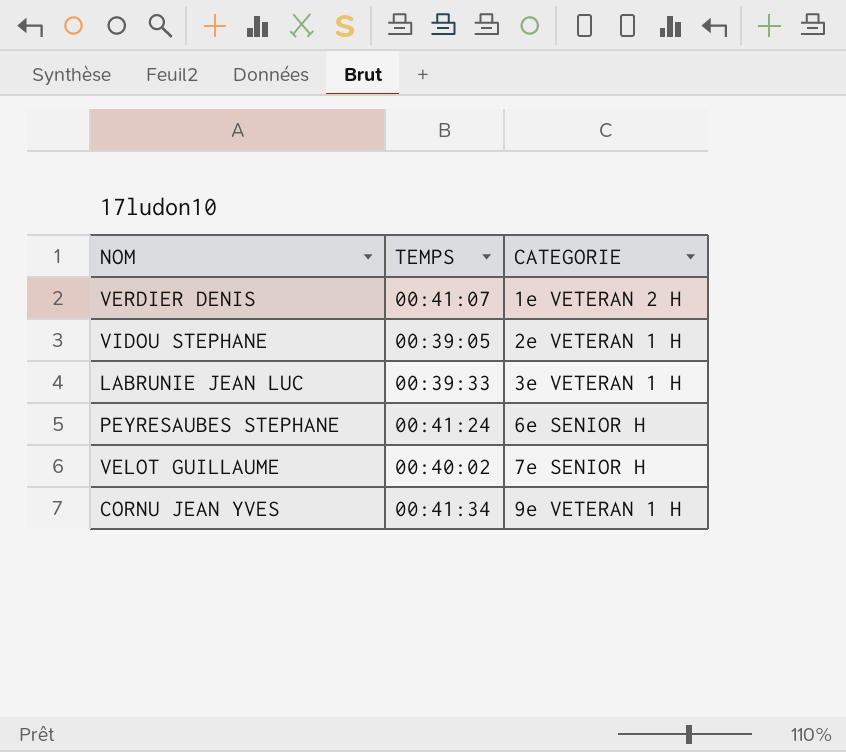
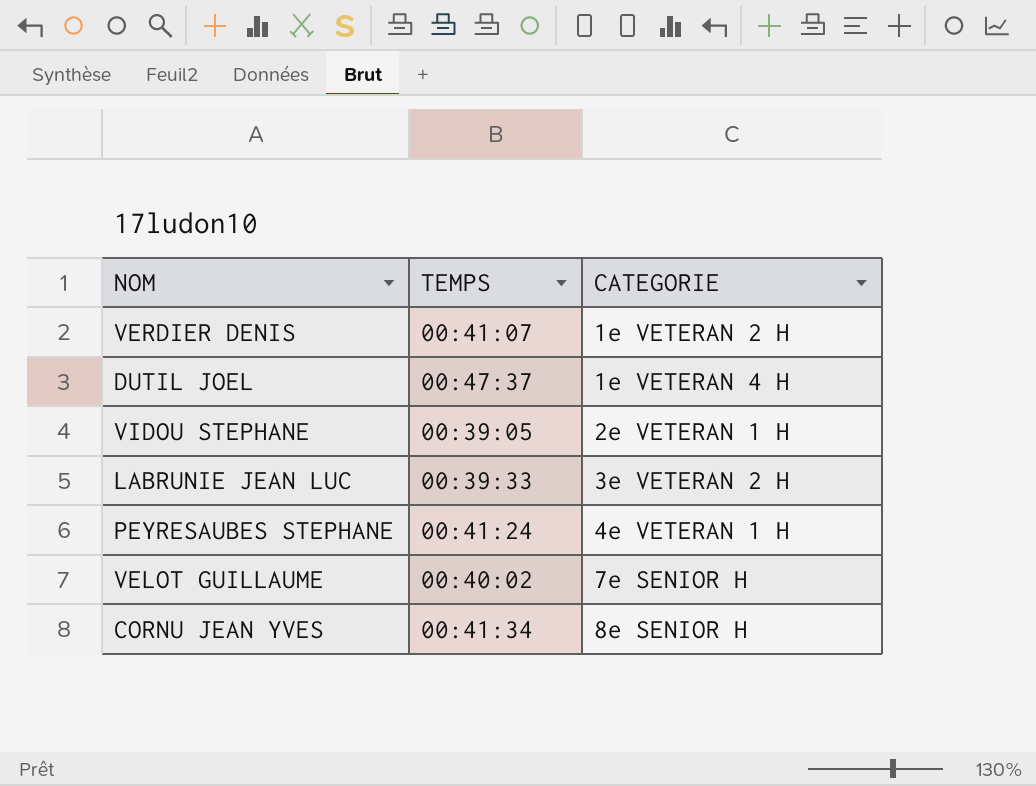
row DUTIL JOEL: none -> 00:47:37 | 1e VETERAN 4 H
LABRUNIE JEAN LUC | CATEGORIE: 3e VETERAN 1 H -> 3e VETERAN 2 H
PEYRESAUBES STEPHANE | CATEGORIE: 6e SENIOR H -> 4e VETERAN 1 H
CORNU JEAN YVES | CATEGORIE: 9e VETERAN 1 H -> 8e SENIOR H

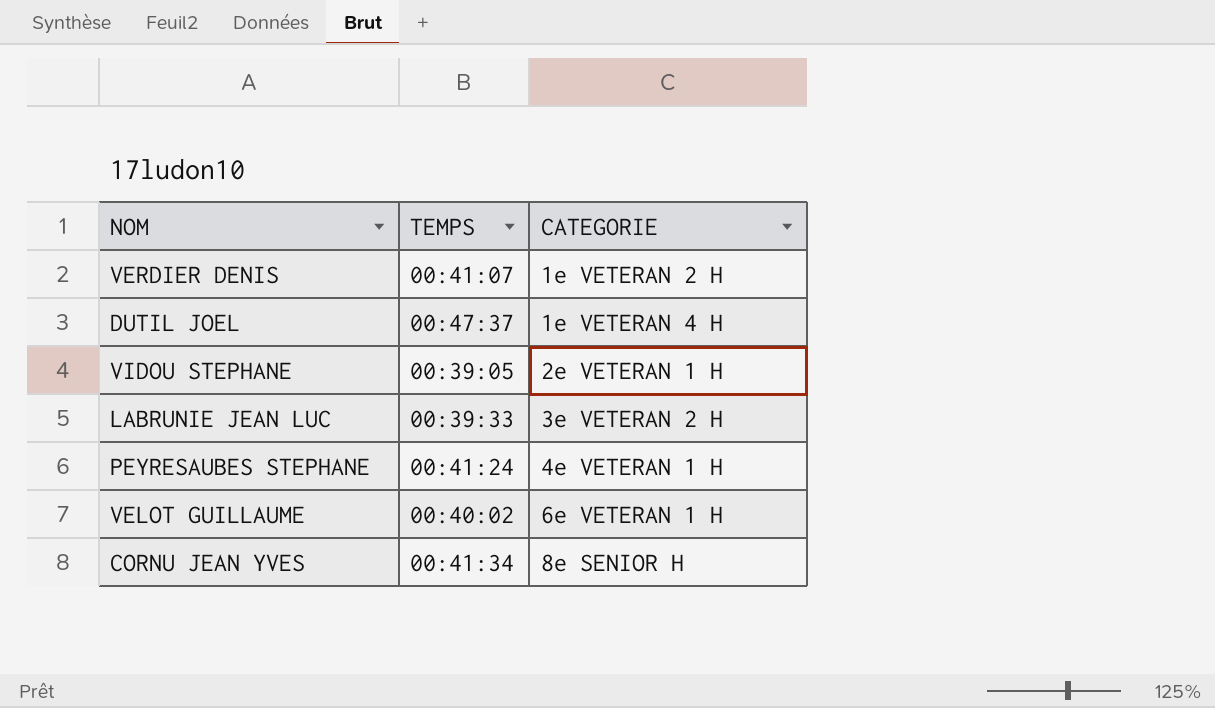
VELOT GUILLAUME | CATEGORIE: 7e SENIOR H -> 6e VETERAN 1 H

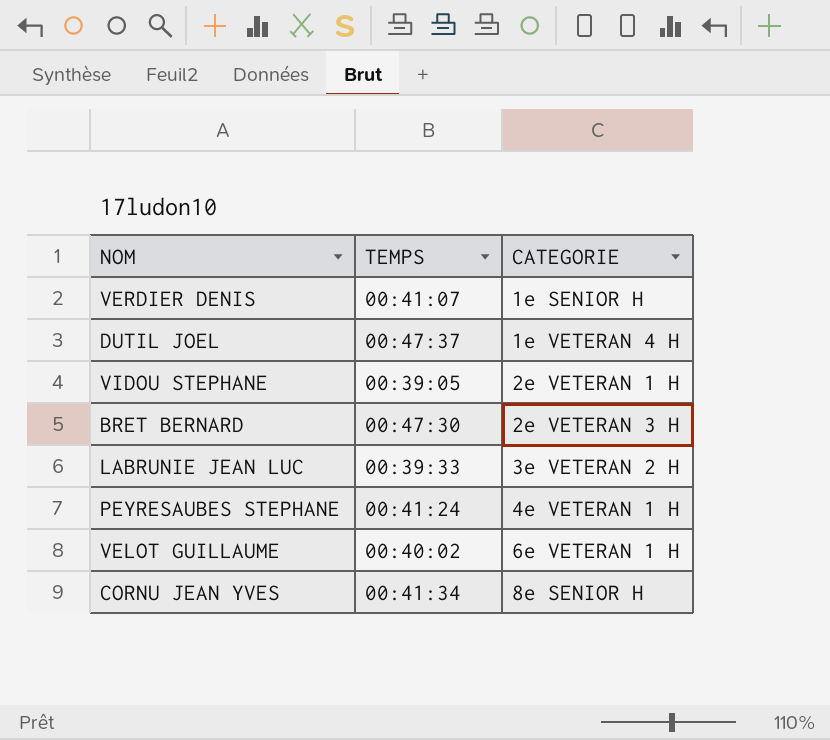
VERDIER DENIS | CATEGORIE: 1e VETERAN 2 H -> 1e SENIOR H
row BRET BERNARD: none -> 00:47:30 | 2e VETERAN 3 H

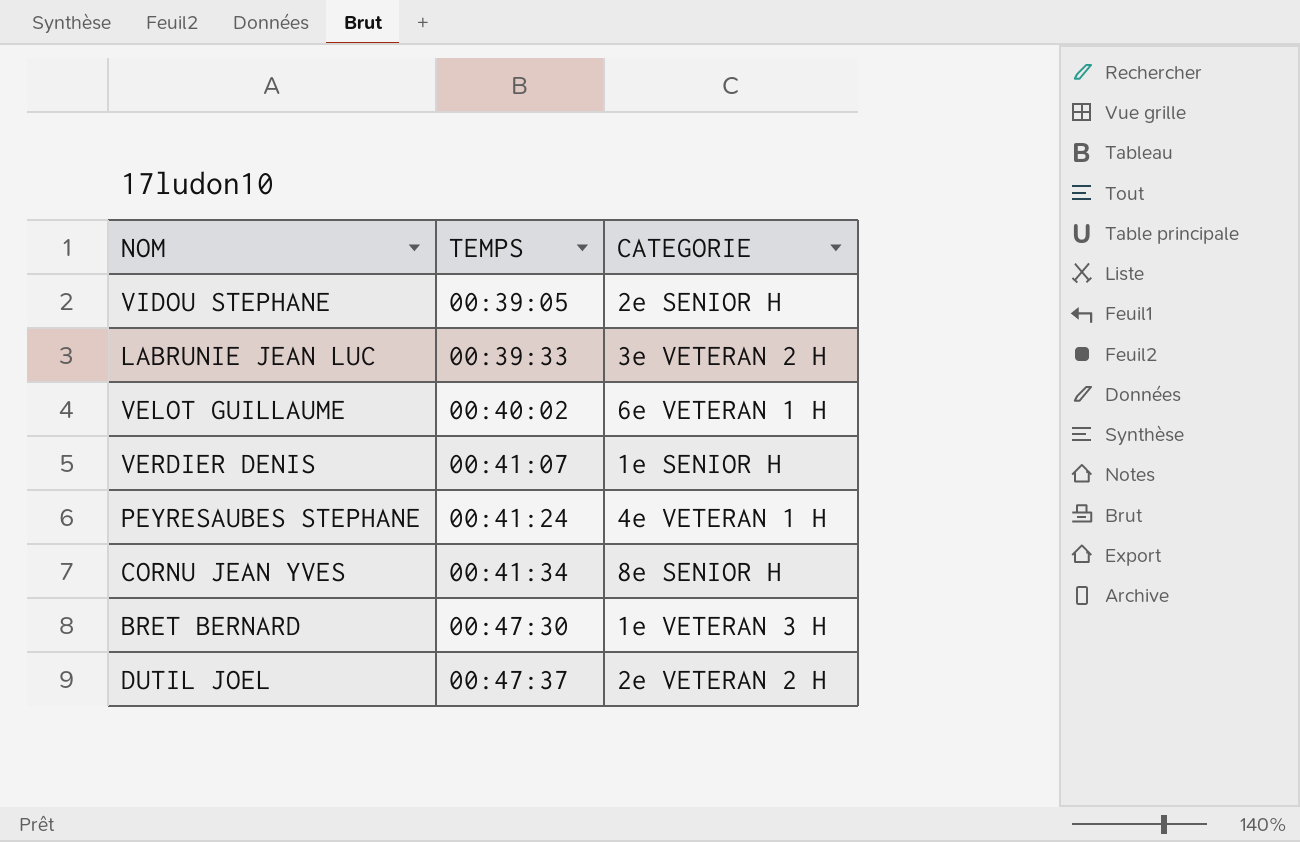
row order: CATEGORIE ascending -> TEMPS ascending
VIDOU STEPHANE | CATEGORIE: 2e VETERAN 1 H -> 2e SENIOR H
BRET BERNARD | CATEGORIE: 2e VETERAN 3 H -> 1e VETERAN 3 H
DUTIL JOEL | CATEGORIE: 1e VETERAN 4 H -> 2e VETERAN 2 H

